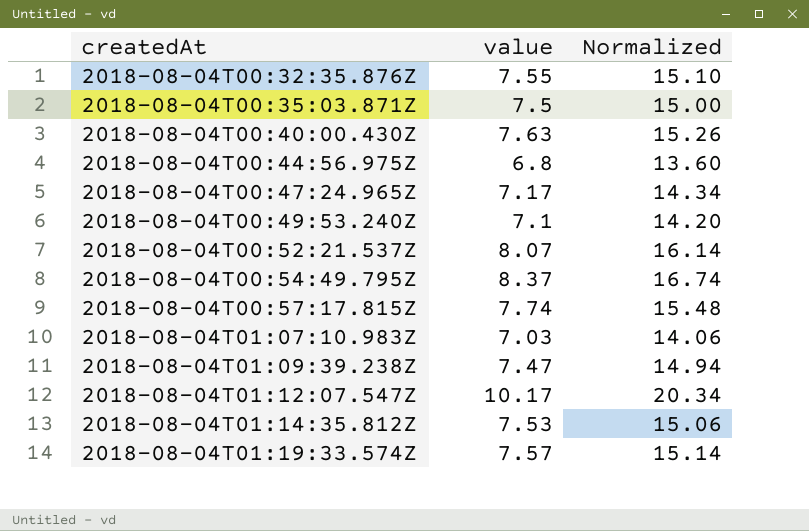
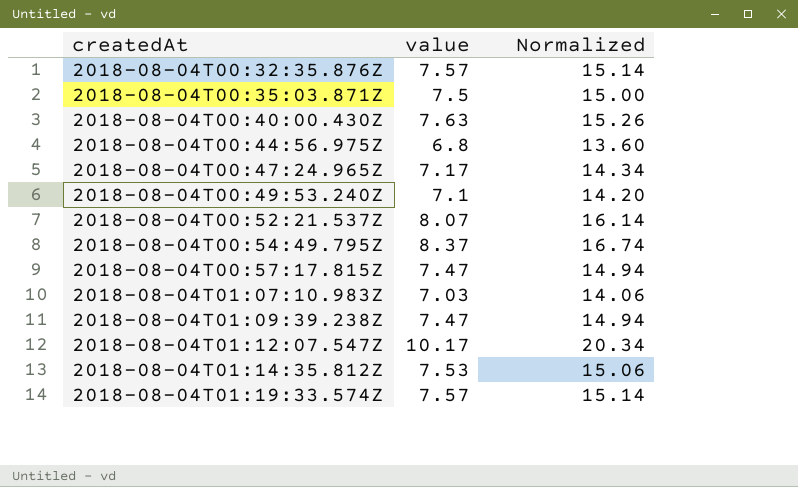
2018-08-04T00:32:35.876Z | value: 7.55 -> 7.57
2018-08-04T00:32:35.876Z | Normalized: 15.10 -> 15.14
2018-08-04T00:57:17.815Z | value: 7.74 -> 7.47
2018-08-04T00:57:17.815Z | Normalized: 15.48 -> 14.94

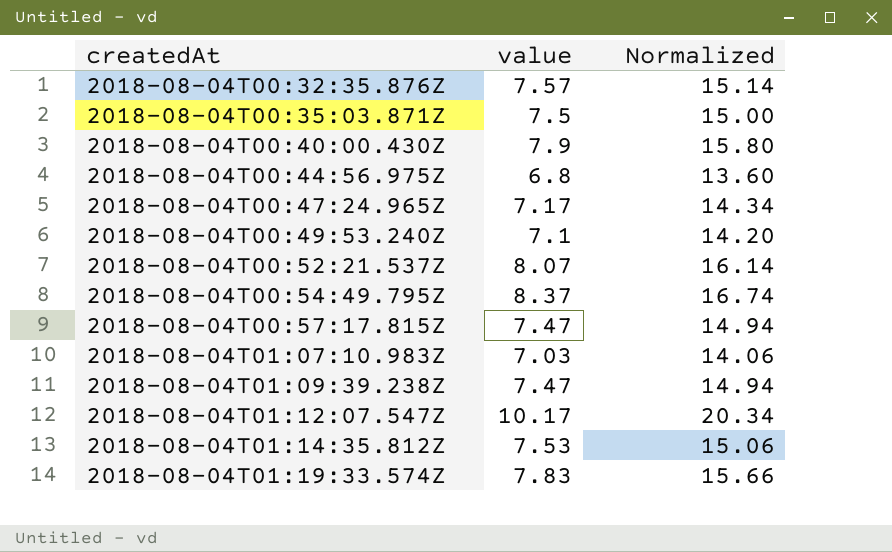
2018-08-04T00:40:00.430Z | value: 7.63 -> 7.9
2018-08-04T00:40:00.430Z | Normalized: 15.26 -> 15.80
2018-08-04T01:19:33.574Z | value: 7.57 -> 7.83
2018-08-04T01:19:33.574Z | Normalized: 15.14 -> 15.66

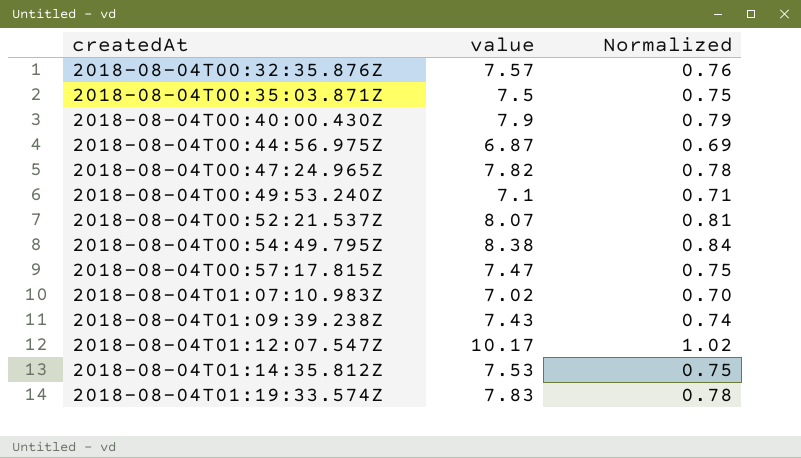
column Normalized | formula: [value] * 2 -> [value] * 0.1
2018-08-04T00:44:56.975Z | value: 6.8 -> 6.87
2018-08-04T00:47:24.965Z | value: 7.17 -> 7.82
2018-08-04T00:54:49.795Z | value: 8.37 -> 8.38
2018-08-04T01:07:10.983Z | value: 7.03 -> 7.02
2018-08-04T01:09:39.238Z | value: 7.47 -> 7.43

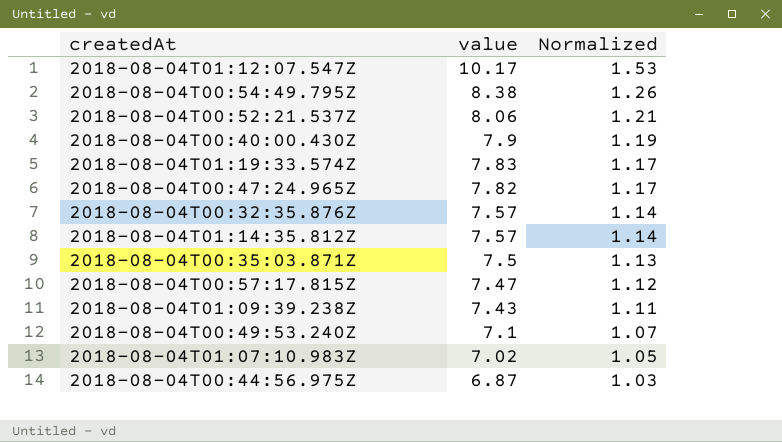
row order: createdAt ascending -> value descending
column Normalized | formula: [value] * 0.1 -> [value] * 0.15
2018-08-04T00:52:21.537Z | value: 8.07 -> 8.06
2018-08-04T01:14:35.812Z | value: 7.53 -> 7.57

